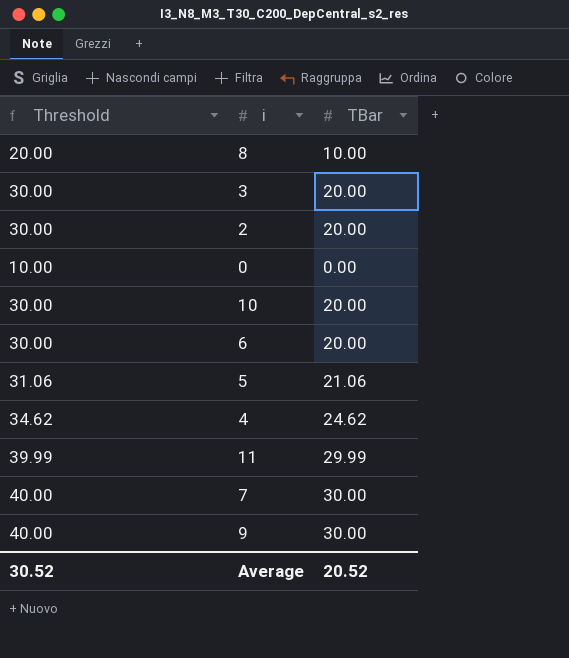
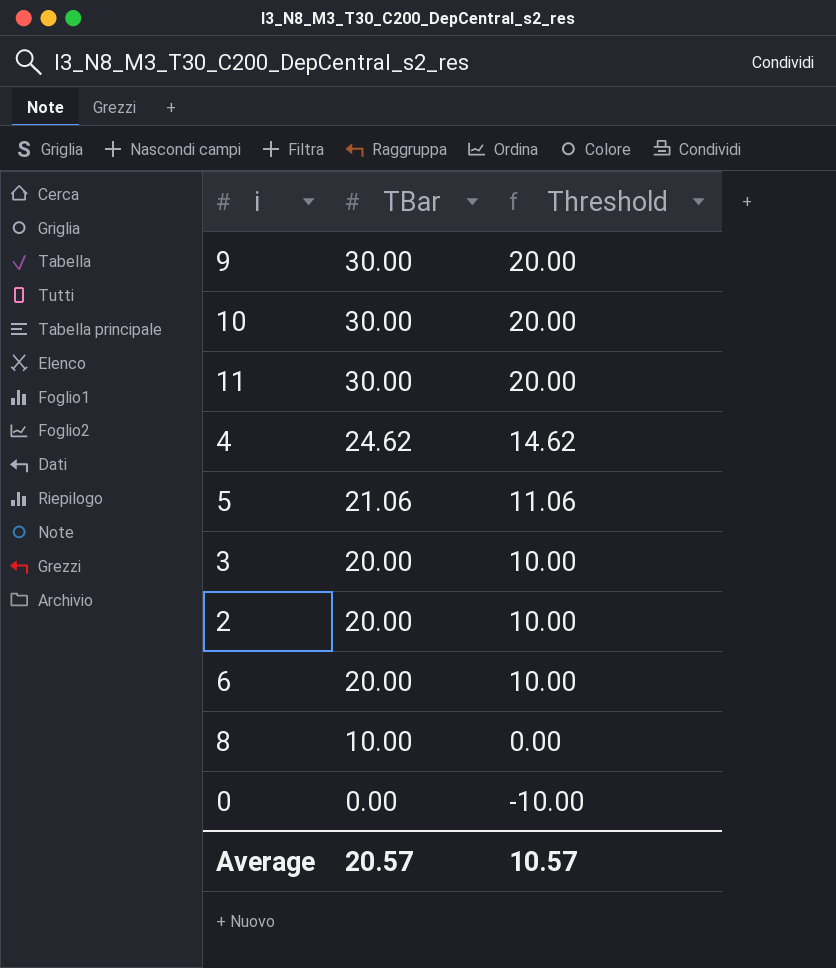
row order: none -> TBar descending
column Threshold | formula: [TBar] + 10 -> [TBar] - 10
column Threshold | position: 1 -> 3
row 7: 40.00 | 30.00 -> none
10 | TBar: 20.00 -> 30.00
11 | TBar: 29.99 -> 30.00
Average | TBar: 20.52 -> 20.57
Average | Threshold: 30.52 -> 10.57

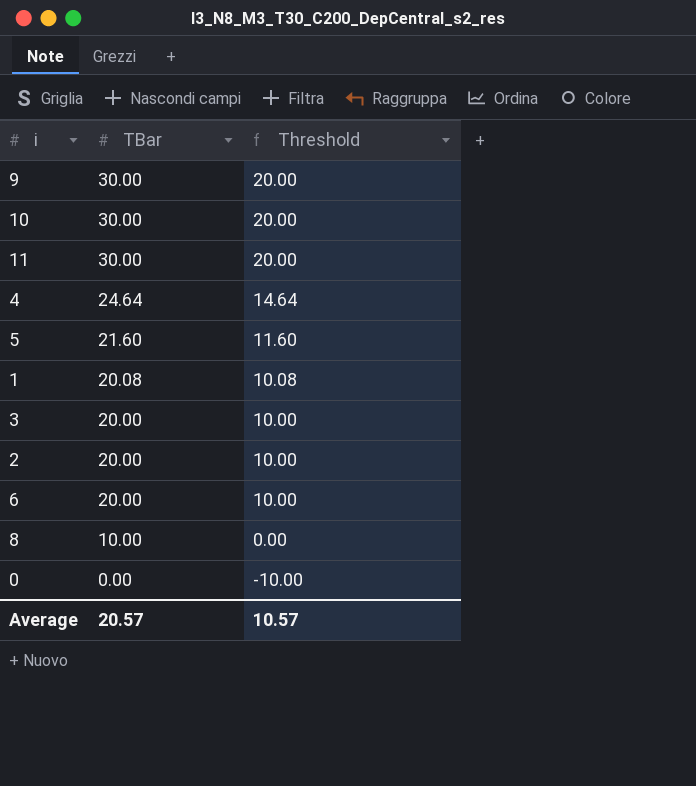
4 | TBar: 24.62 -> 24.64
4 | Threshold: 14.62 -> 14.64
5 | TBar: 21.06 -> 21.60
5 | Threshold: 11.06 -> 11.60
row 1: none -> 20.08 | 10.08

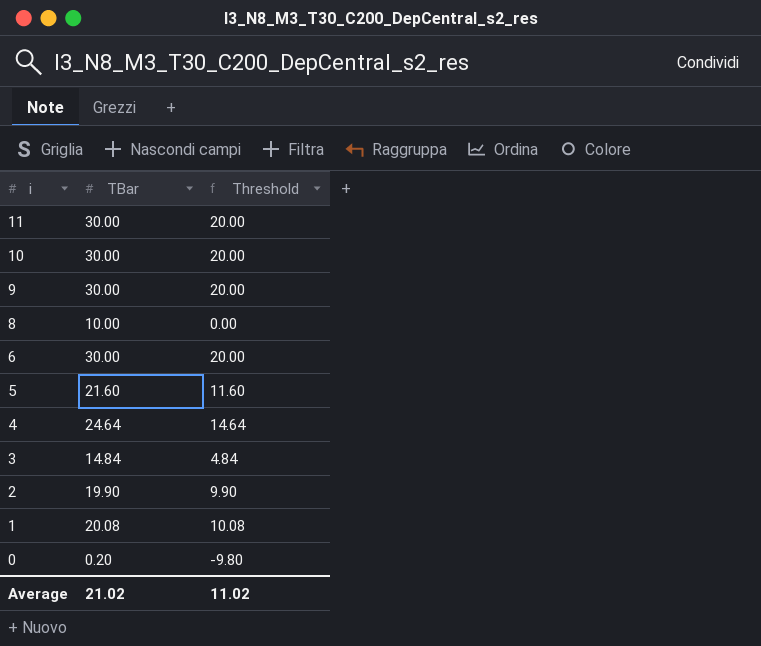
row order: TBar descending -> i descending
6 | TBar: 20.00 -> 30.00
6 | Threshold: 10.00 -> 20.00
3 | TBar: 20.00 -> 14.84
3 | Threshold: 10.00 -> 4.84
2 | TBar: 20.00 -> 19.90
2 | Threshold: 10.00 -> 9.90
0 | TBar: 0.00 -> 0.20
0 | Threshold: -10.00 -> -9.80
Average | TBar: 20.57 -> 21.02
Average | Threshold: 10.57 -> 11.02

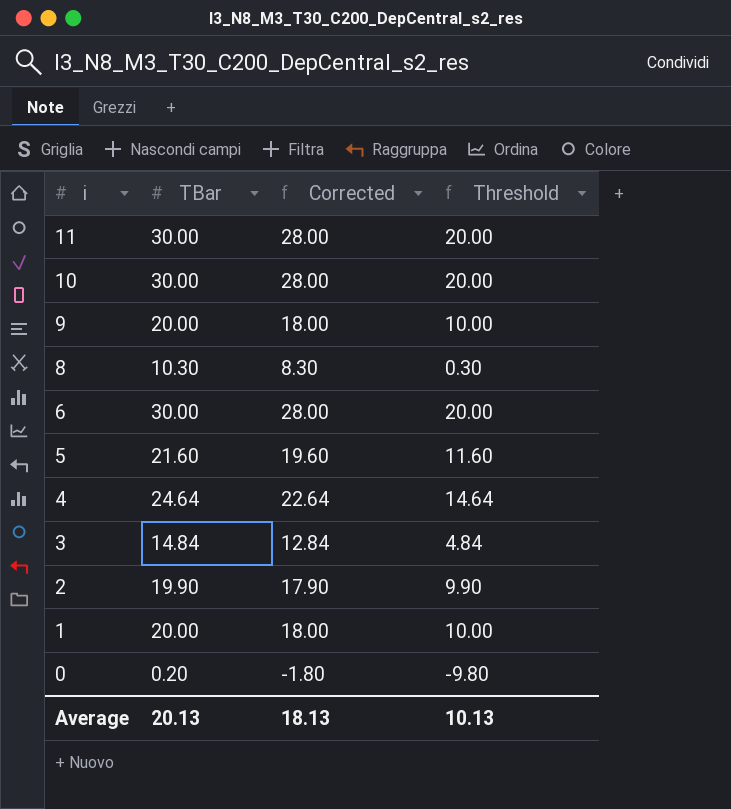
column Corrected | formula: none -> [TBar] - 2
9 | TBar: 30.00 -> 20.00
9 | Threshold: 20.00 -> 10.00
8 | TBar: 10.00 -> 10.30
8 | Threshold: 0.00 -> 0.30
1 | TBar: 20.08 -> 20.00
1 | Threshold: 10.08 -> 10.00
Average | TBar: 21.02 -> 20.13
Average | Threshold: 11.02 -> 10.13

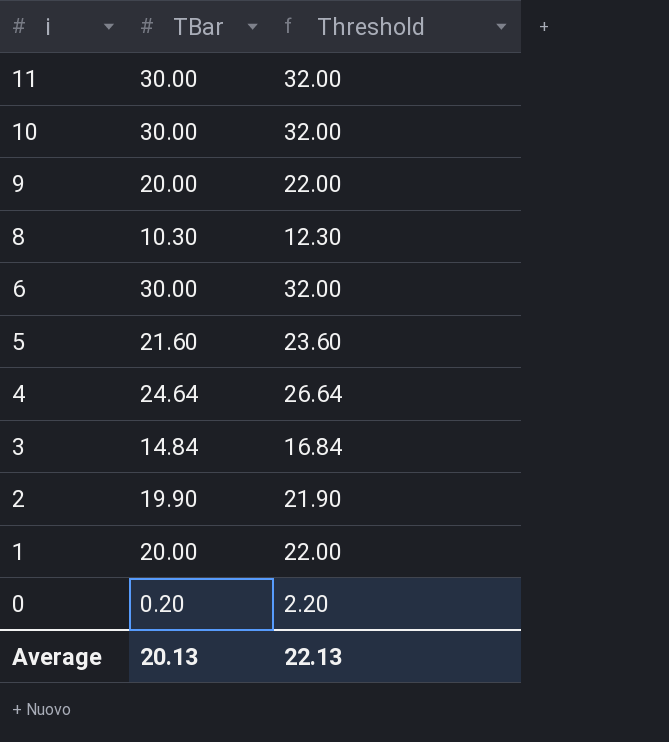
column Corrected | formula: [TBar] - 2 -> none
column Threshold | formula: [TBar] - 10 -> [TBar] + 2
Average | Threshold: 10.13 -> 22.13

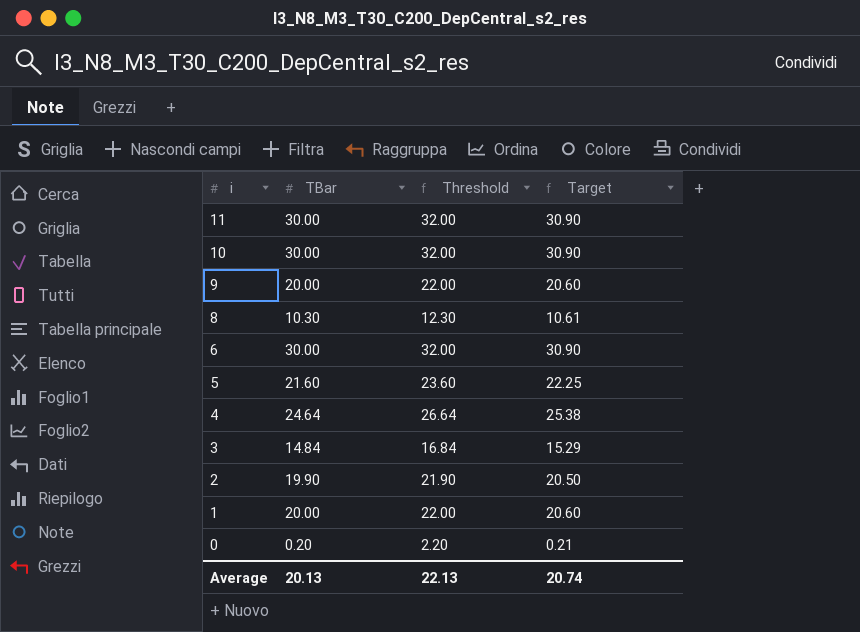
column Target | formula: none -> [TBar] * 1.03

